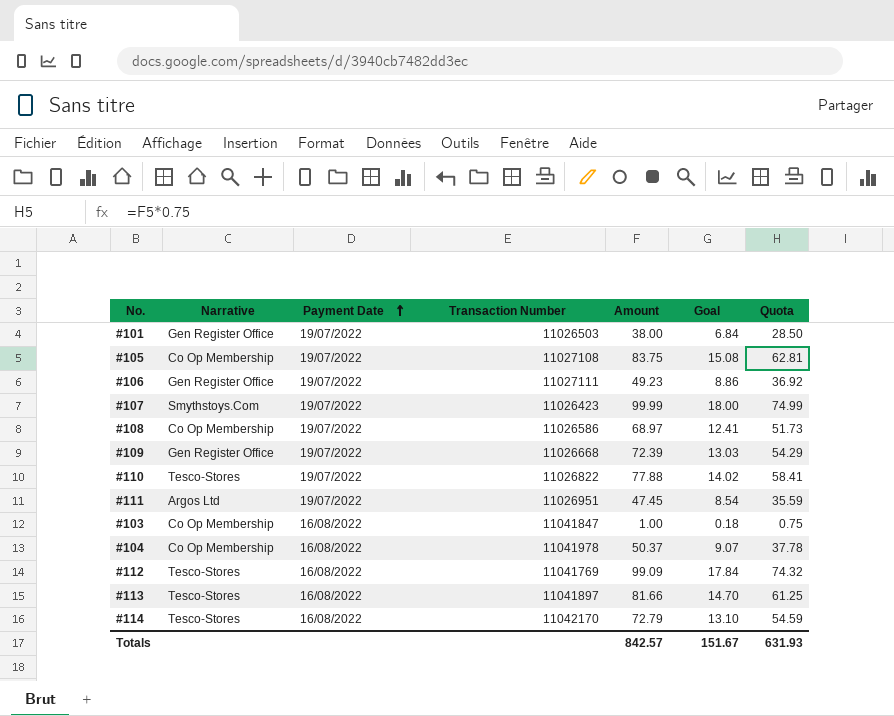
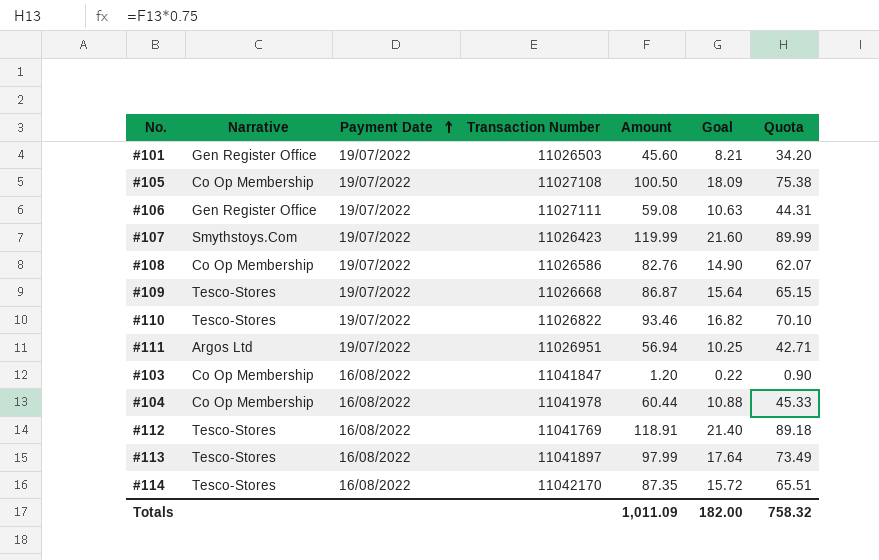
#101 | Amount: 38.00 -> 45.60
#101 | Goal: 6.84 -> 8.21
#101 | Quota: 28.50 -> 34.20
#105 | Amount: 83.75 -> 100.50
#105 | Goal: 15.08 -> 18.09
#105 | Quota: 62.81 -> 75.38
#106 | Amount: 49.23 -> 59.08
#106 | Goal: 8.86 -> 10.63
#106 | Quota: 36.92 -> 44.31
#107 | Amount: 99.99 -> 119.99
#107 | Goal: 18.00 -> 21.60
#107 | Quota: 74.99 -> 89.99
#108 | Amount: 68.97 -> 82.76
#108 | Goal: 12.41 -> 14.90
#108 | Quota: 51.73 -> 62.07
#109 | Narrative: Gen Register Office -> Tesco-Stores
#109 | Amount: 72.39 -> 86.87
#109 | Goal: 13.03 -> 15.64
#109 | Quota: 54.29 -> 65.15
#110 | Amount: 77.88 -> 93.46
#110 | Goal: 14.02 -> 16.82
#110 | Quota: 58.41 -> 70.10
#111 | Amount: 47.45 -> 56.94
#111 | Goal: 8.54 -> 10.25
#111 | Quota: 35.59 -> 42.71
#103 | Amount: 1.00 -> 1.20
#103 | Goal: 0.18 -> 0.22
#103 | Quota: 0.75 -> 0.90
#104 | Amount: 50.37 -> 60.44
#104 | Goal: 9.07 -> 10.88
#104 | Quota: 37.78 -> 45.33
#112 | Amount: 99.09 -> 118.91
#112 | Goal: 17.84 -> 21.40
#112 | Quota: 74.32 -> 89.18
#113 | Amount: 81.66 -> 97.99
#113 | Goal: 14.70 -> 17.64
#113 | Quota: 61.25 -> 73.49
#114 | Amount: 72.79 -> 87.35
#114 | Goal: 13.10 -> 15.72
#114 | Quota: 54.59 -> 65.51
Totals | Amount: 842.57 -> 1,011.09
Totals | Goal: 151.67 -> 182.00
Totals | Quota: 631.93 -> 758.32

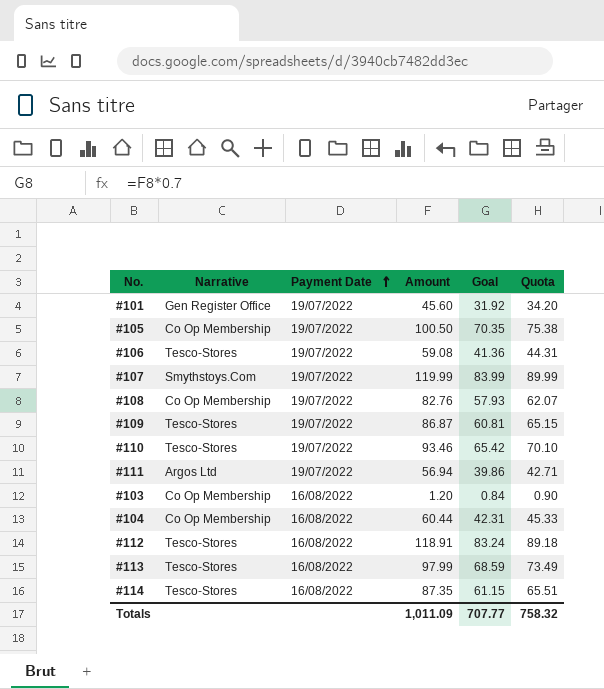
column Transaction Number | position: 4 -> none
column Goal | formula: [Amount] * 0.18 -> [Amount] * 0.7
#106 | Narrative: Gen Register Office -> Tesco-Stores
Totals | Goal: 182.00 -> 707.77

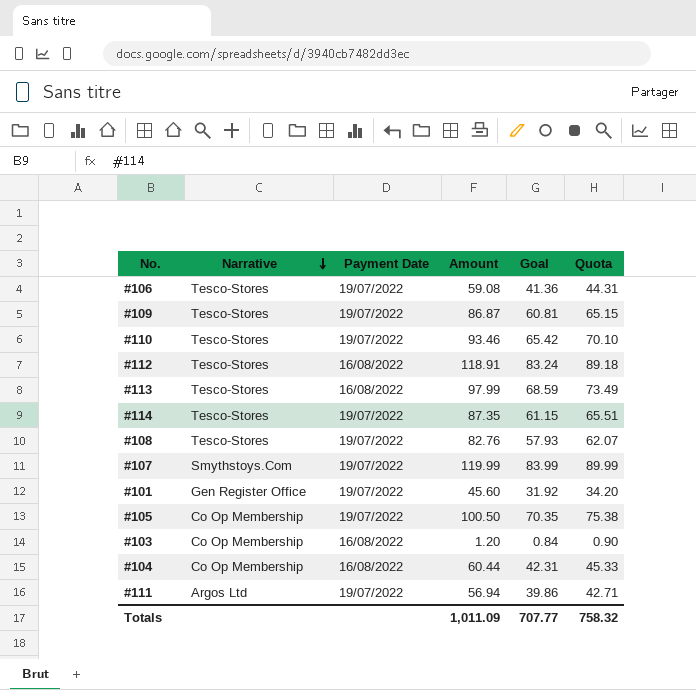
row order: Payment Date ascending -> Narrative descending
#114 | Payment Date: 16/08/2022 -> 19/07/2022
#108 | Narrative: Co Op Membership -> Tesco-Stores

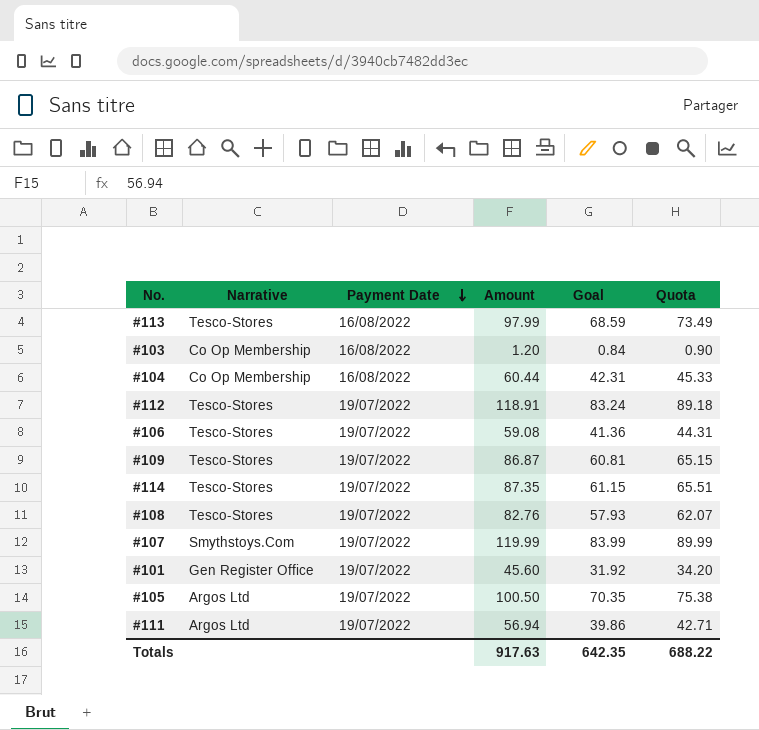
row order: Narrative descending -> Payment Date descending
row #110: Tesco-Stores | 19/07/2022 | 93.46 | 65.42 | 70.10 -> none
#112 | Payment Date: 16/08/2022 -> 19/07/2022
#105 | Narrative: Co Op Membership -> Argos Ltd
Totals | Amount: 1,011.09 -> 917.63
Totals | Goal: 707.77 -> 642.35
Totals | Quota: 758.32 -> 688.22

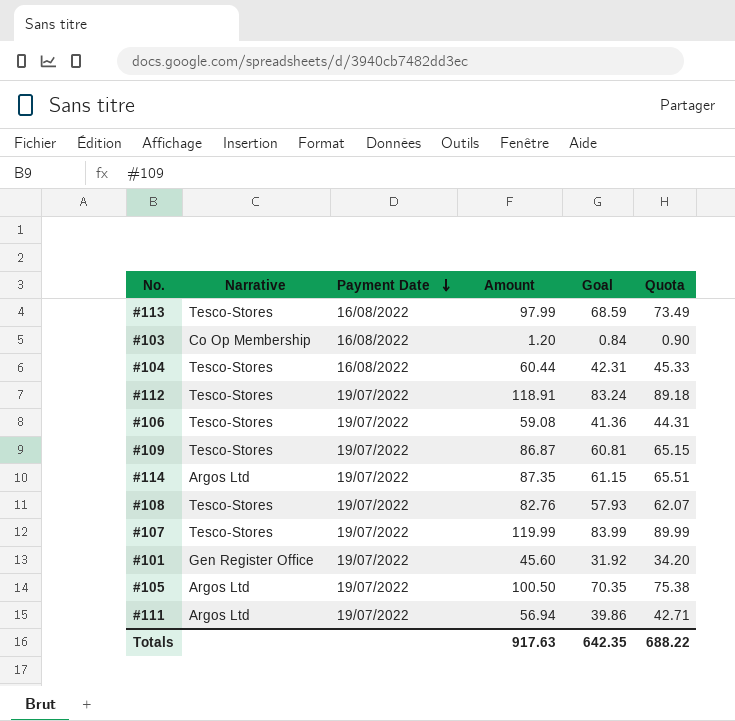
#104 | Narrative: Co Op Membership -> Tesco-Stores
#114 | Narrative: Tesco-Stores -> Argos Ltd
#107 | Narrative: Smythstoys.Com -> Tesco-Stores

